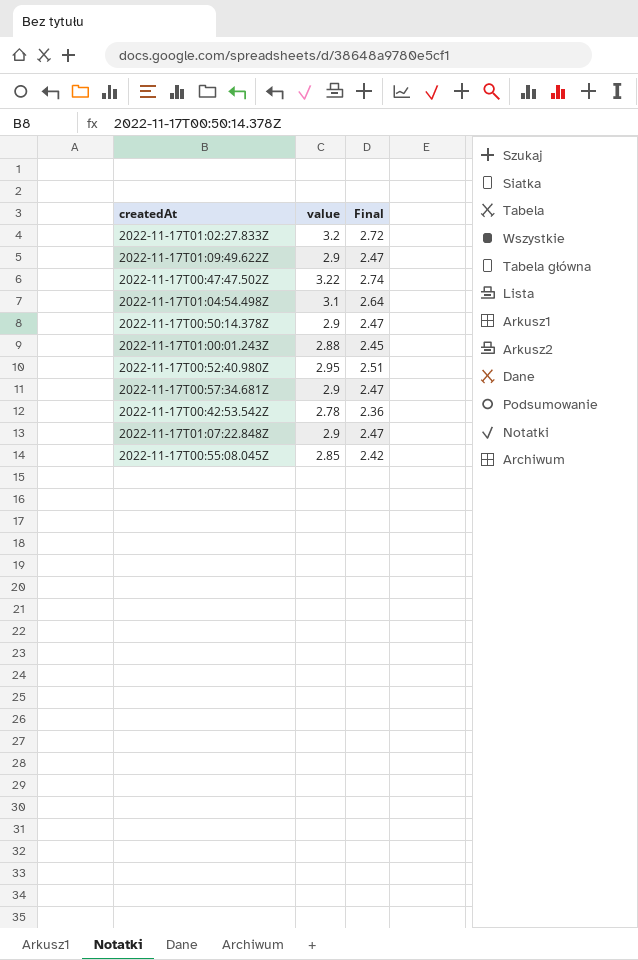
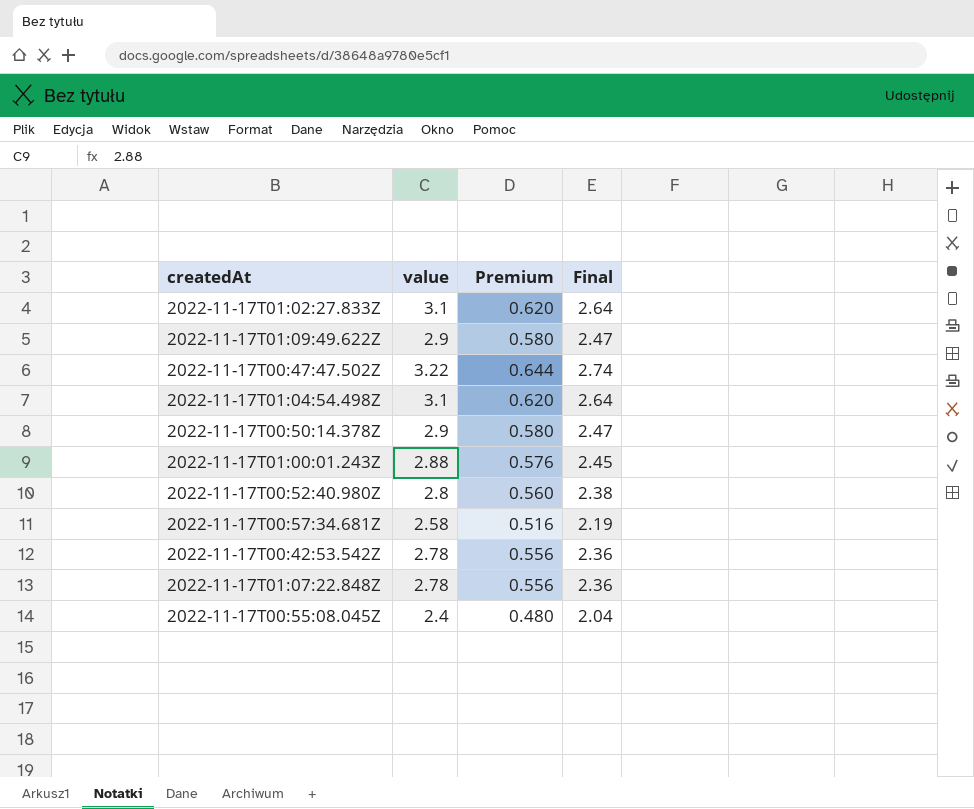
column Premium | formula: none -> [value] * 0.2
2022-11-17T01:02:27.833Z | value: 3.2 -> 3.1
2022-11-17T01:02:27.833Z | Final: 2.72 -> 2.64
2022-11-17T00:52:40.980Z | value: 2.95 -> 2.8
2022-11-17T00:52:40.980Z | Final: 2.51 -> 2.38
2022-11-17T00:57:34.681Z | value: 2.9 -> 2.58
2022-11-17T00:57:34.681Z | Final: 2.47 -> 2.19
2022-11-17T01:07:22.848Z | value: 2.9 -> 2.78
2022-11-17T01:07:22.848Z | Final: 2.47 -> 2.36
2022-11-17T00:55:08.045Z | value: 2.85 -> 2.4
2022-11-17T00:55:08.045Z | Final: 2.42 -> 2.04

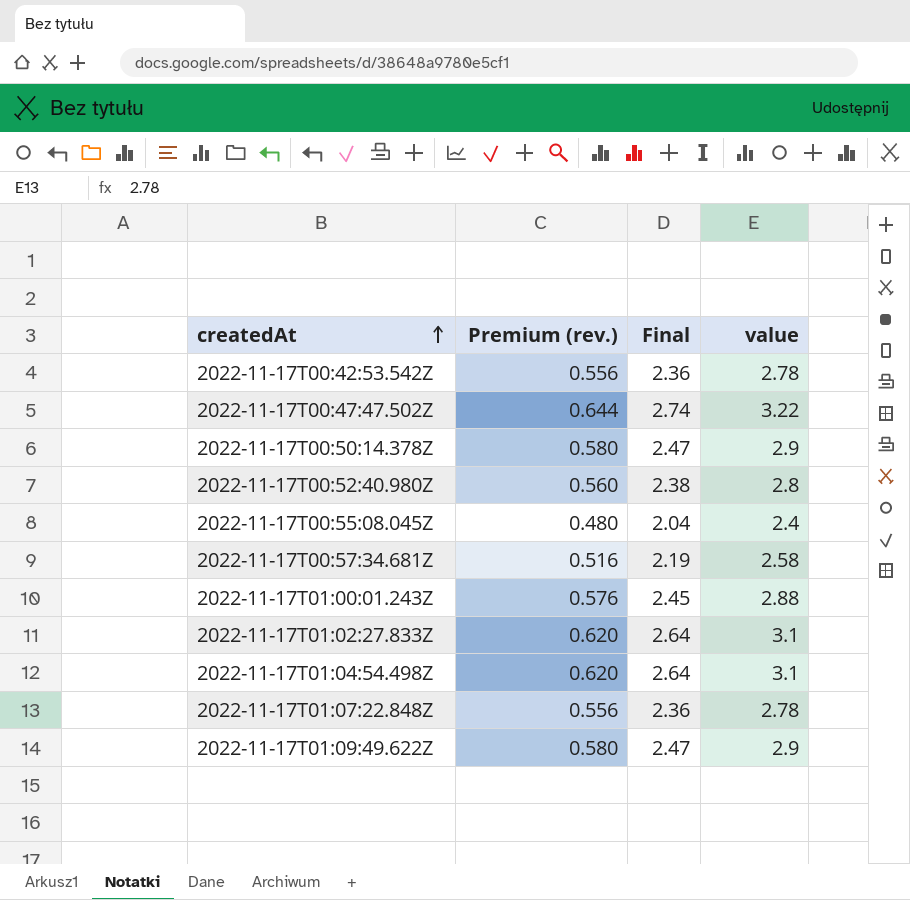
row order: none -> createdAt ascending
column name: Premium -> Premium (rev.)
column value | position: 2 -> 4

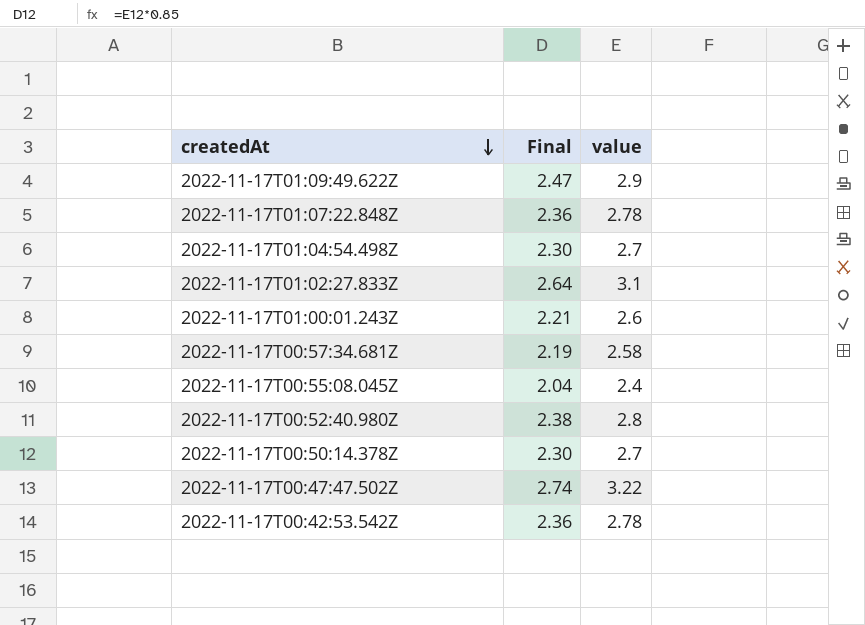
row order: createdAt ascending -> createdAt descending
column Premium (rev.) | formula: [value] * 0.2 -> none
2022-11-17T01:04:54.498Z | Final: 2.64 -> 2.30
2022-11-17T01:04:54.498Z | value: 3.1 -> 2.7
2022-11-17T01:00:01.243Z | Final: 2.45 -> 2.21
2022-11-17T01:00:01.243Z | value: 2.88 -> 2.6
2022-11-17T00:50:14.378Z | Final: 2.47 -> 2.30
2022-11-17T00:50:14.378Z | value: 2.9 -> 2.7

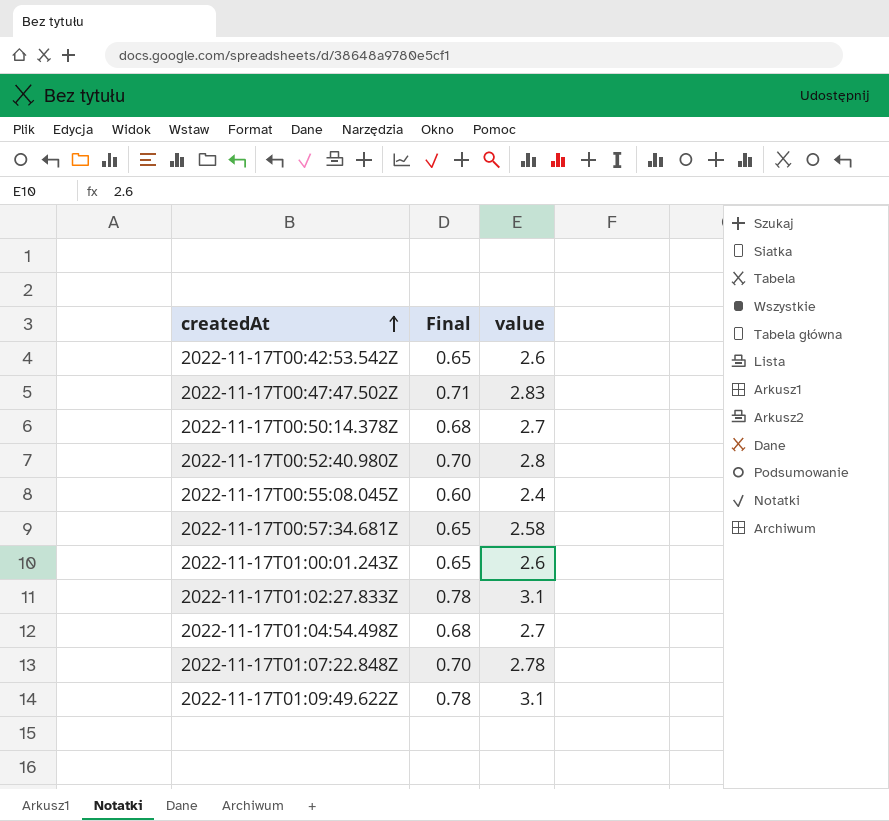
row order: createdAt descending -> createdAt ascending
column Final | formula: [value] * 0.85 -> [value] * 0.25
2022-11-17T00:42:53.542Z | value: 2.78 -> 2.6
2022-11-17T00:47:47.502Z | value: 3.22 -> 2.83
2022-11-17T01:09:49.622Z | value: 2.9 -> 3.1

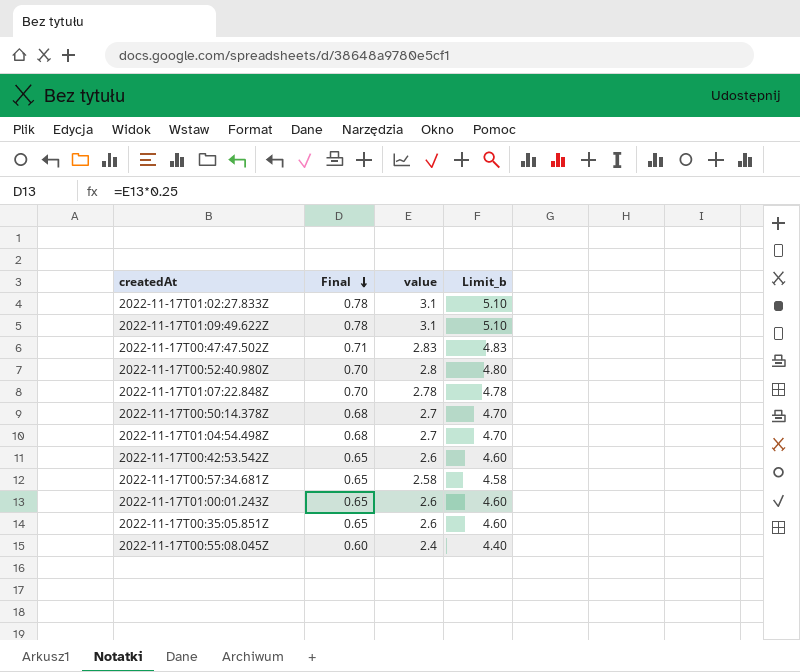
row order: createdAt ascending -> Final descending
column Limit_b | formula: none -> [value] + 2
row 2022-11-17T00:35:05.851Z: none -> 0.65 | 2.6 | 4.60

